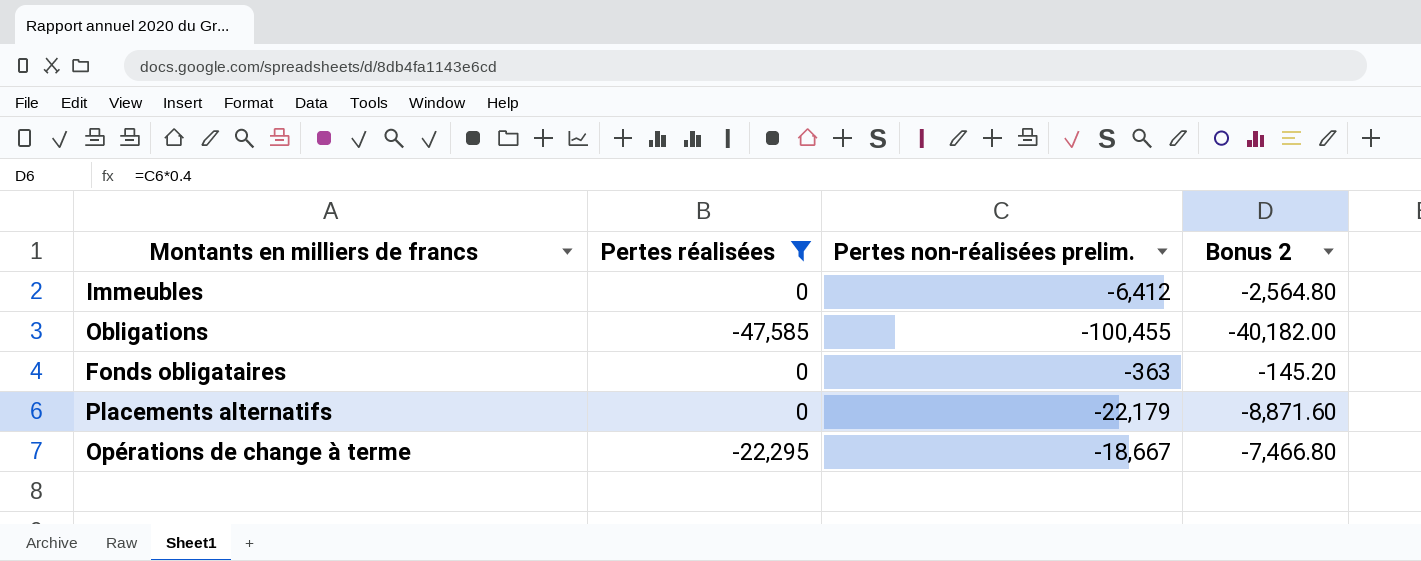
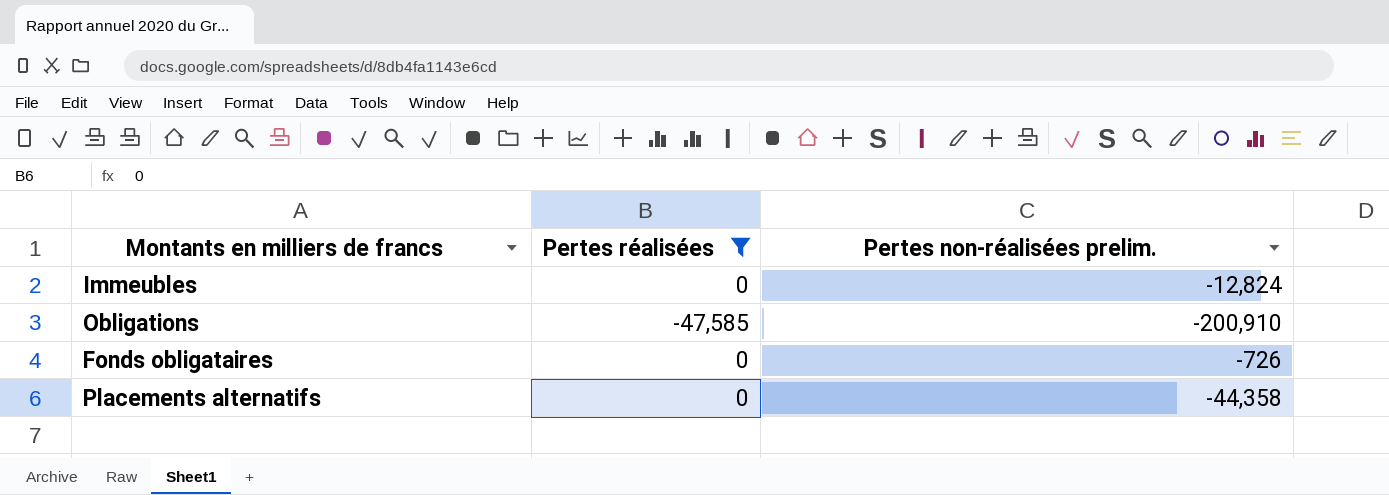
column Bonus 2 | formula: [Pertes non-réalisées prelim.] * 0.4 -> none
row Opérations de change à terme: -22,295 | -18,667 | -7,466.80 -> none
Immeubles | Pertes non-réalisées prelim.: -6,412 -> -12,824
Obligations | Pertes non-réalisées prelim.: -100,455 -> -200,910
Fonds obligataires | Pertes non-réalisées prelim.: -363 -> -726
Placements alternatifs | Pertes non-réalisées prelim.: -22,179 -> -44,358

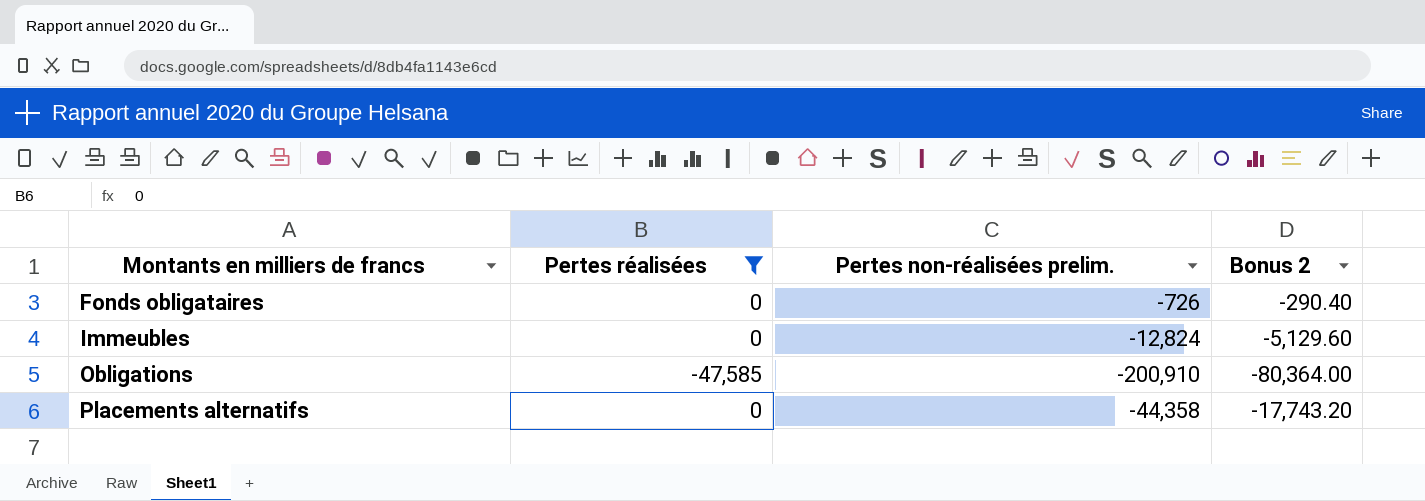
row order: none -> Montants en milliers de francs ascending
column Bonus 2 | formula: none -> [Pertes non-réalisées prelim.] * 0.4

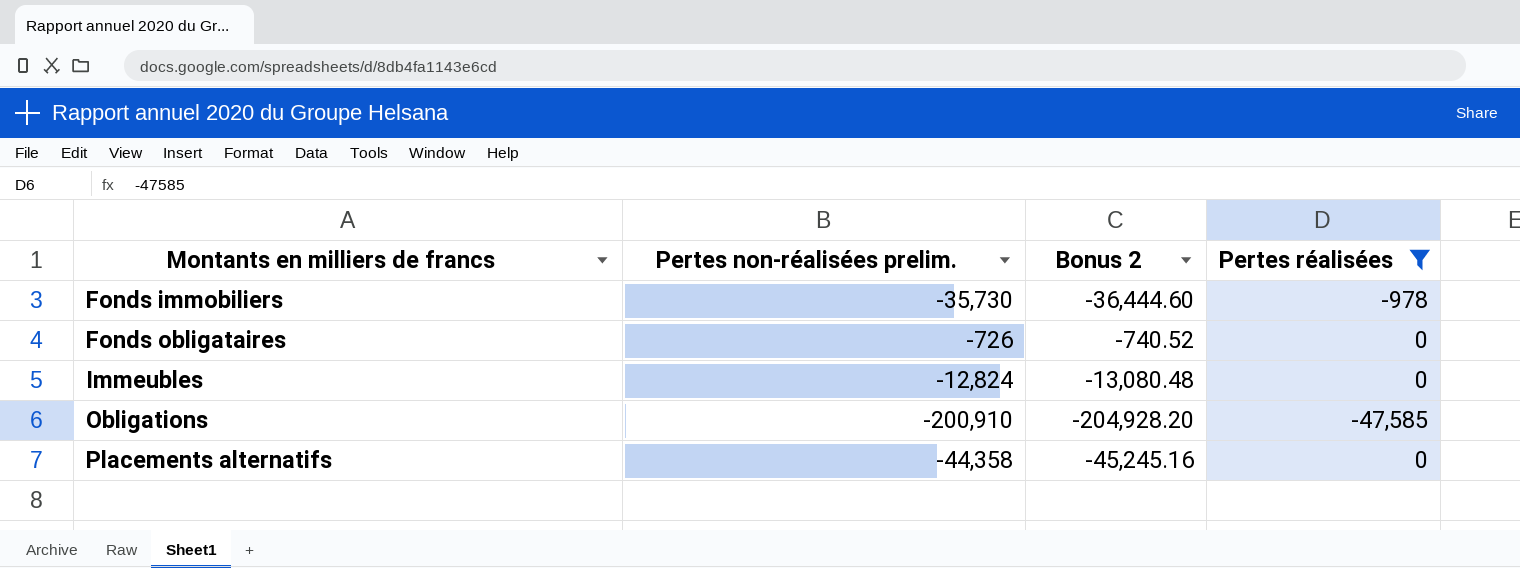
column Bonus 2 | formula: [Pertes non-réalisées prelim.] * 0.4 -> [Pertes non-réalisées prelim.] * 1.02
column Pertes réalisées | position: 2 -> 4
row Fonds immobiliers: none -> -35,730 | -36,444.60 | -978

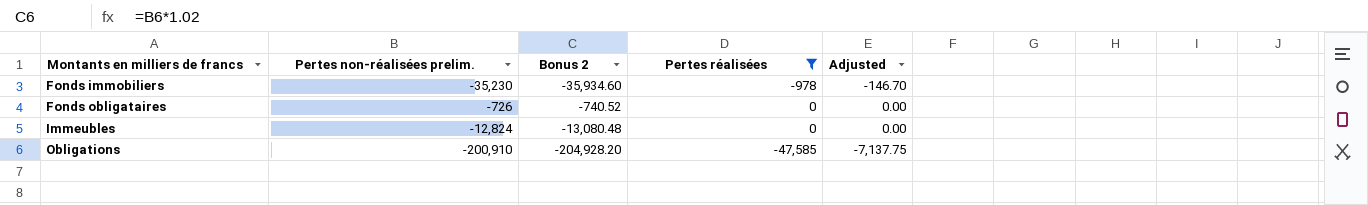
column Adjusted | formula: none -> [Pertes réalisées] * 0.15
row Placements alternatifs: -44,358 | -45,245.16 | 0 -> none
Fonds immobiliers | Pertes non-réalisées prelim.: -35,730 -> -35,230
Fonds immobiliers | Bonus 2: -36,444.60 -> -35,934.60

